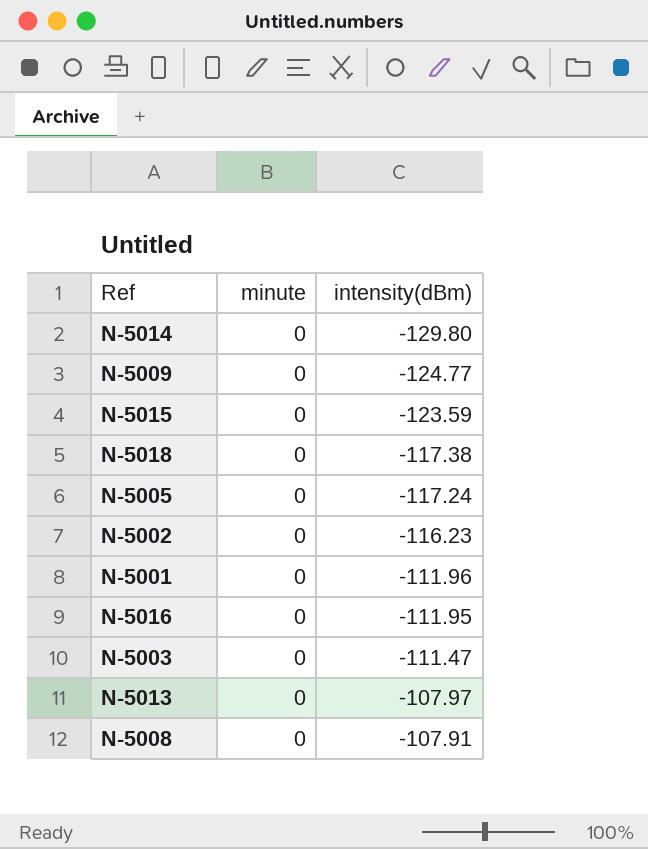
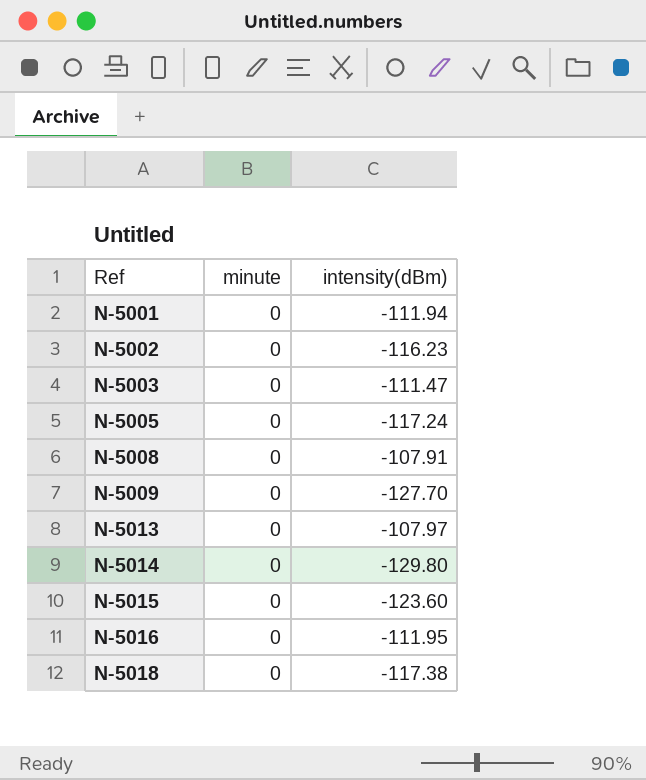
row order: intensity(dBm) ascending -> Ref ascending
N-5001 | intensity(dBm): -111.96 -> -111.94
N-5009 | intensity(dBm): -124.77 -> -127.70
N-5015 | intensity(dBm): -123.59 -> -123.60

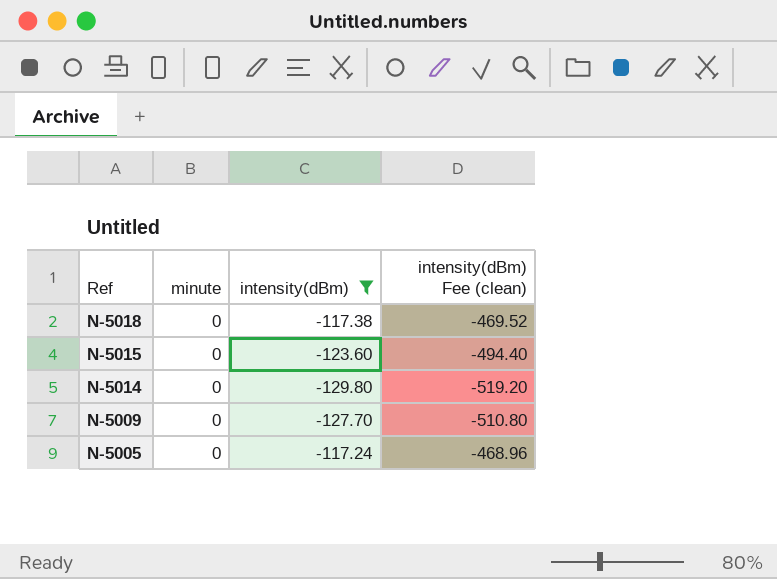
filter: none -> intensity(dBm) <= -117.24
row order: Ref ascending -> Ref descending
column intensity(dBm) Fee (clean) | formula: none -> [intensity(dBm)] * 4

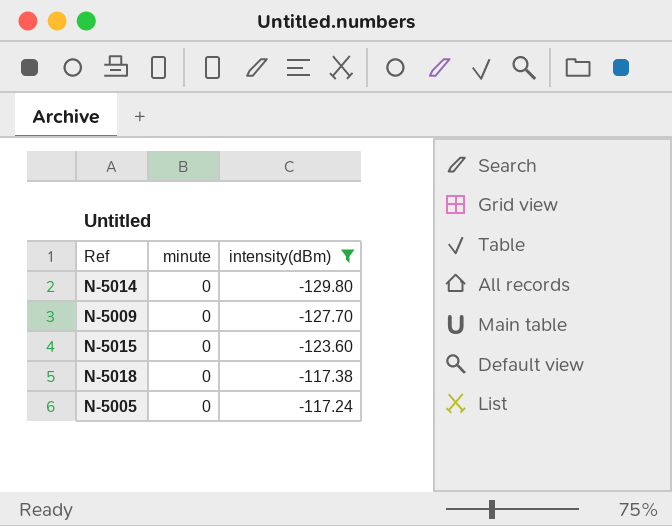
row order: Ref descending -> intensity(dBm) ascending
column intensity(dBm) Fee (clean) | formula: [intensity(dBm)] * 4 -> none

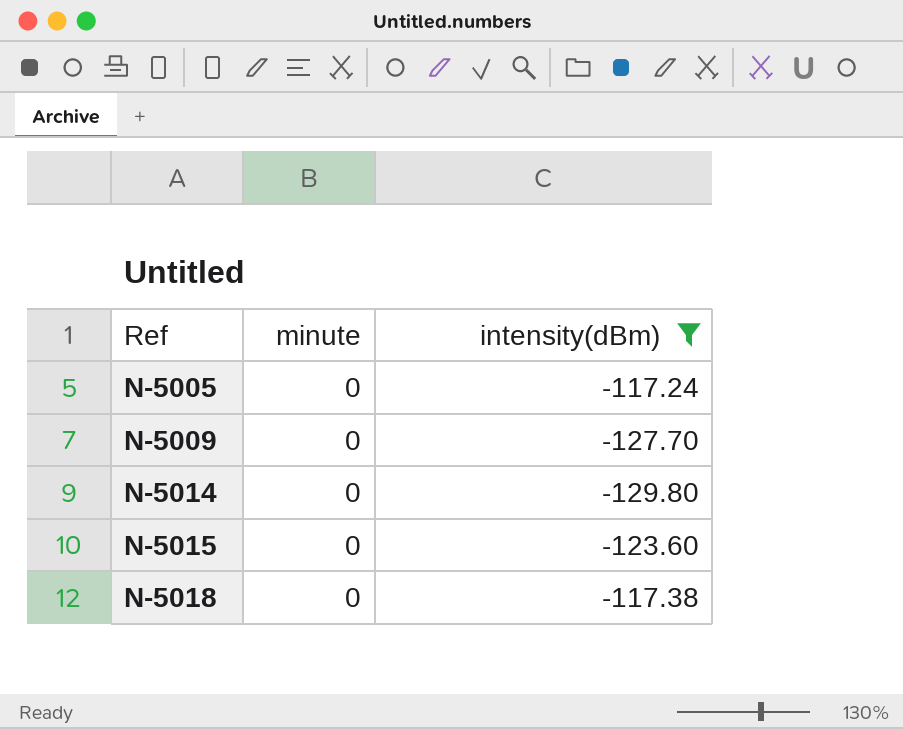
row order: intensity(dBm) ascending -> Ref ascending

